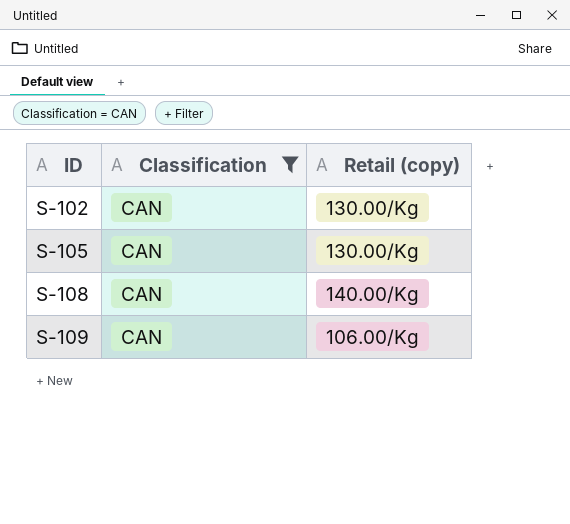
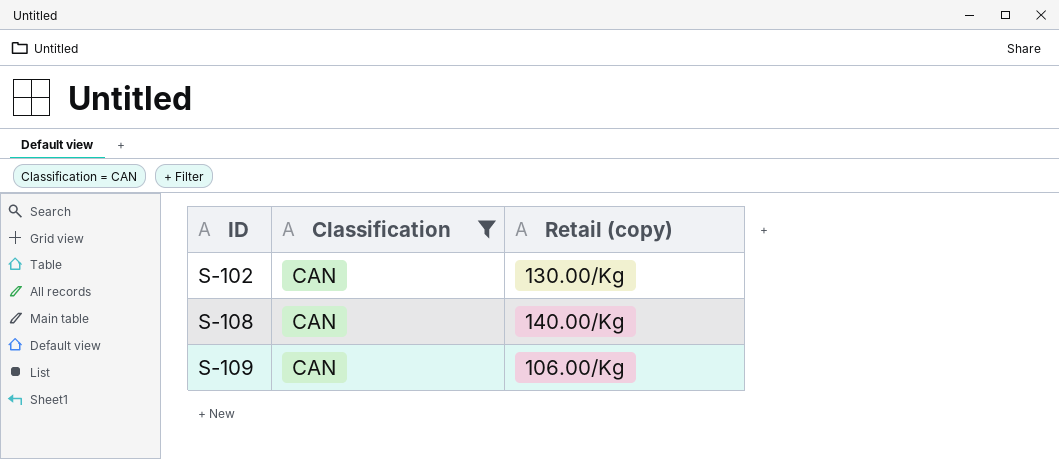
row S-105: CAN | 130.00/Kg -> none

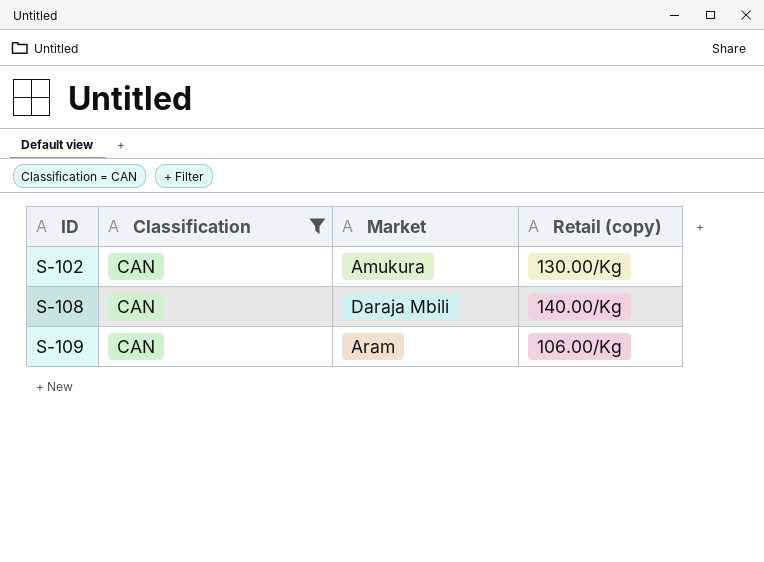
column Market | position: none -> 3

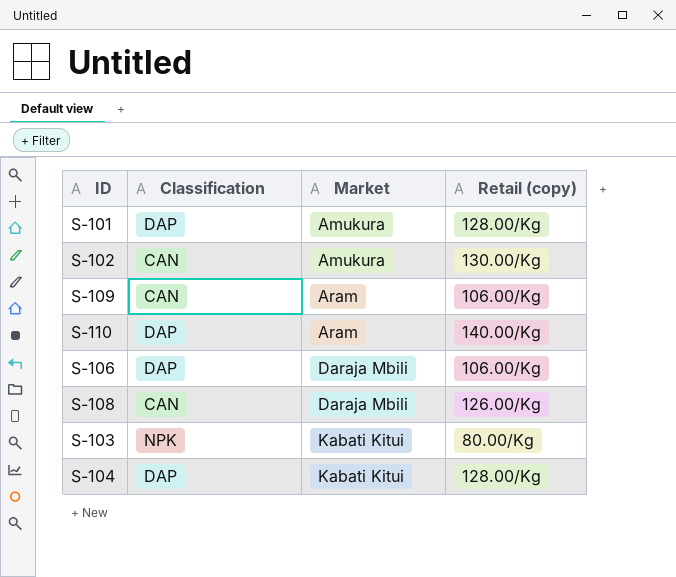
filter: Classification = CAN -> none
row order: ID ascending -> Market ascending
S-108 | Retail (copy): 140.00/Kg -> 126.00/Kg

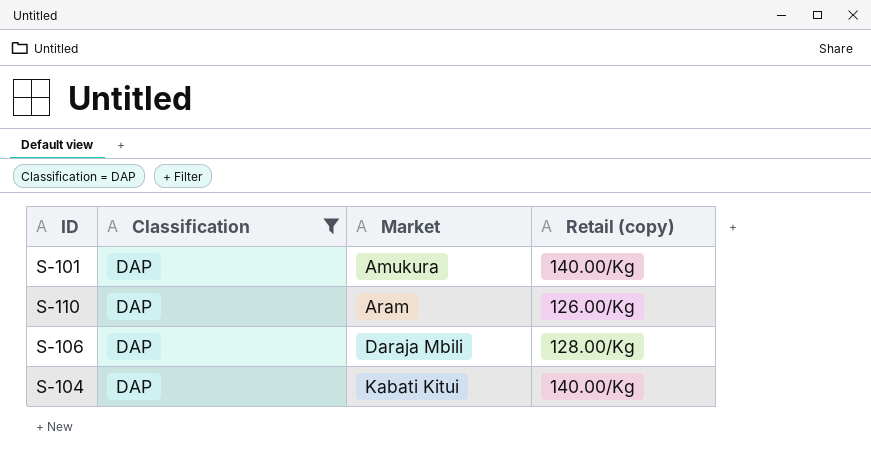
filter: none -> Classification = DAP
S-101 | Retail (copy): 128.00/Kg -> 140.00/Kg
S-110 | Retail (copy): 140.00/Kg -> 126.00/Kg
S-106 | Retail (copy): 106.00/Kg -> 128.00/Kg
S-104 | Retail (copy): 128.00/Kg -> 140.00/Kg

